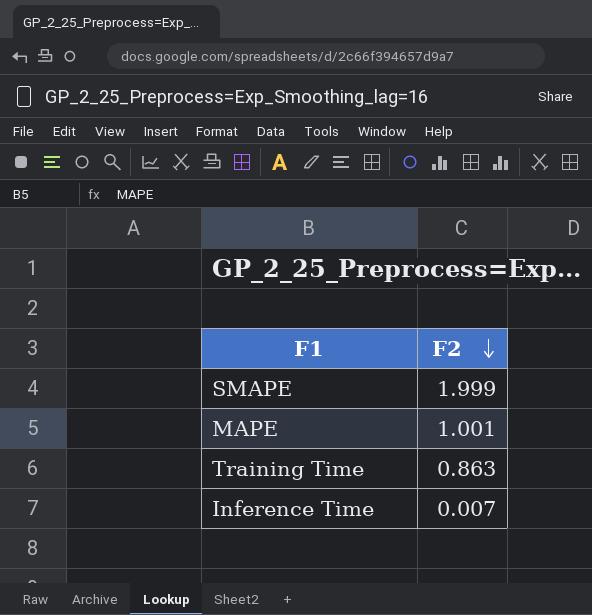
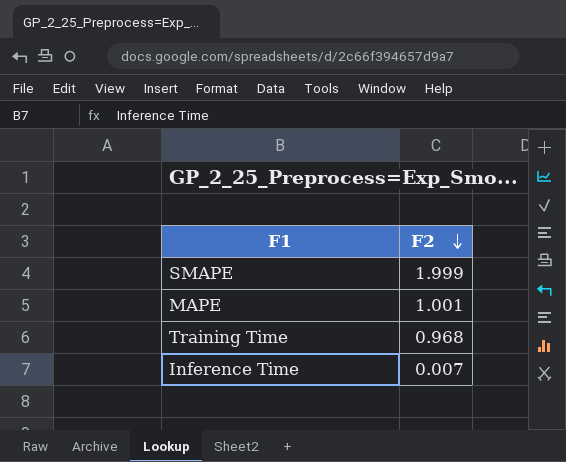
Training Time | F2: 0.863 -> 0.968

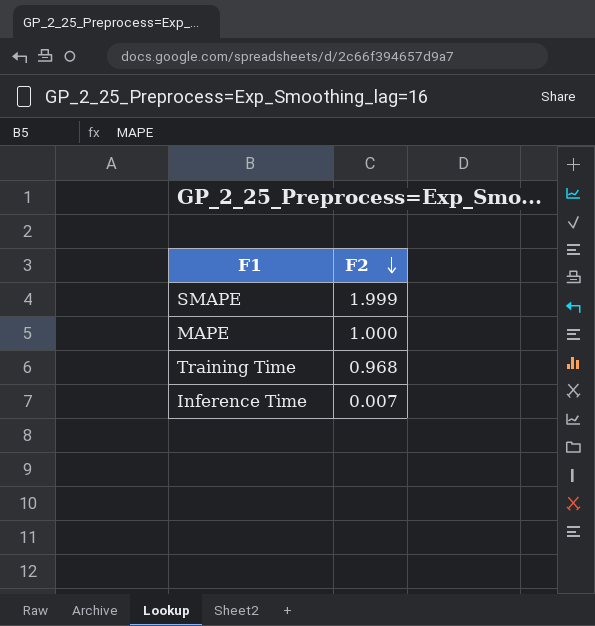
MAPE | F2: 1.001 -> 1.000

